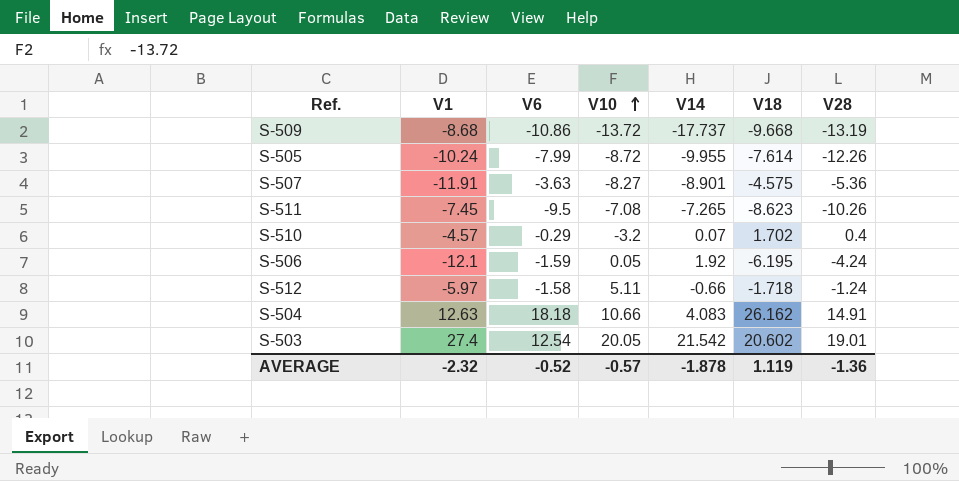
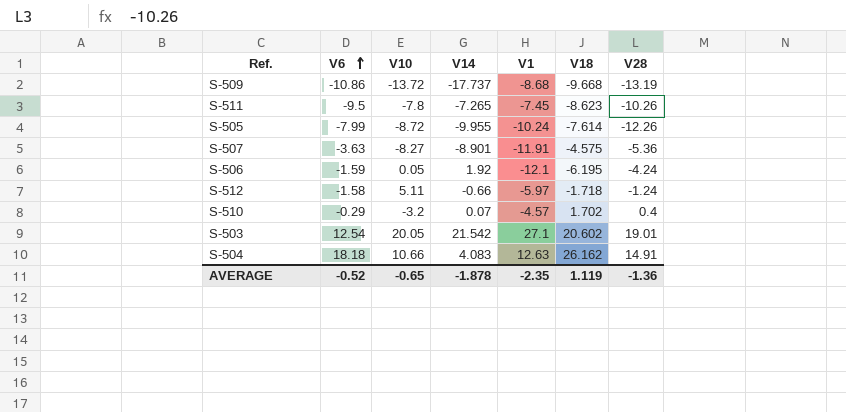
row order: V10 ascending -> V6 ascending
column V1 | position: 2 -> 5
S-511 | V10: -7.08 -> -7.8
S-503 | V1: 27.4 -> 27.1
AVERAGE | V10: -0.57 -> -0.65
AVERAGE | V1: -2.32 -> -2.35

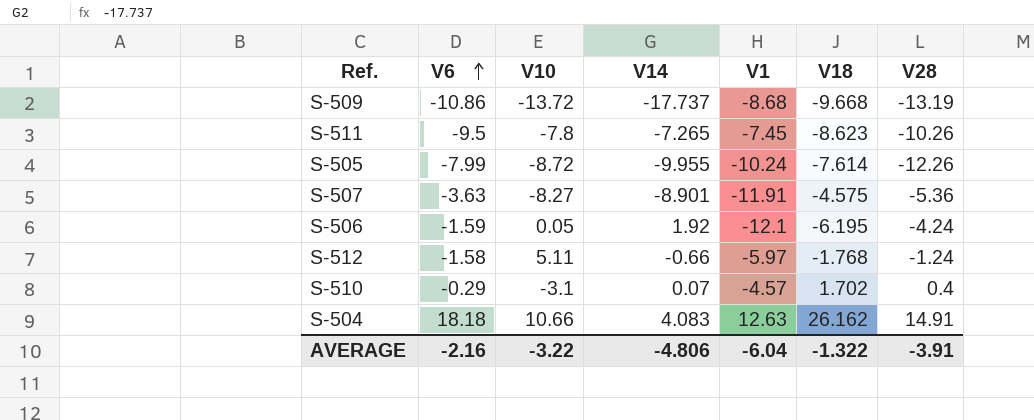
row S-503: 12.54 | 20.05 | 21.542 | 27.1 | 20.602 | 19.01 -> none
S-512 | V18: -1.718 -> -1.768
S-510 | V10: -3.2 -> -3.1
AVERAGE | V6: -0.52 -> -2.16
AVERAGE | V10: -0.65 -> -3.22
AVERAGE | V14: -1.878 -> -4.806
AVERAGE | V1: -2.35 -> -6.04
AVERAGE | V18: 1.119 -> -1.322
AVERAGE | V28: -1.36 -> -3.91

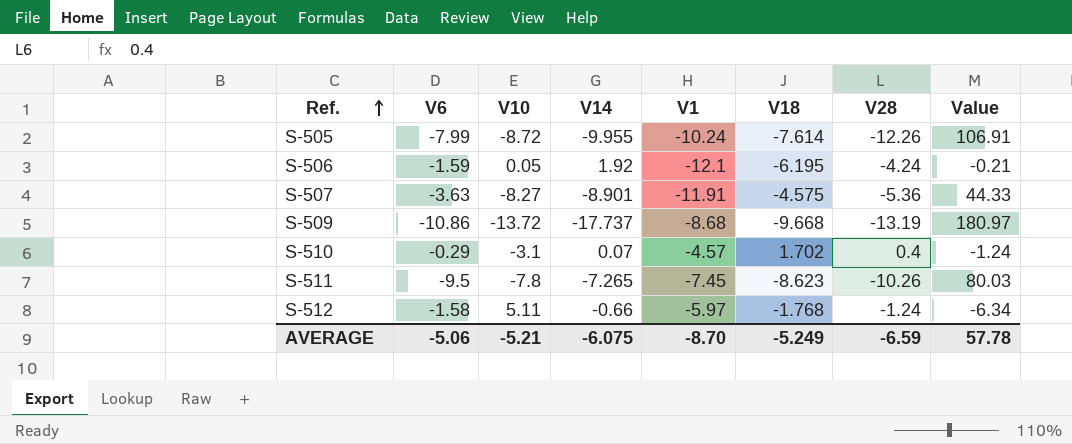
row order: V6 ascending -> Ref. ascending
column Value | formula: none -> [V10] * [V28]
row S-504: 18.18 | 10.66 | 4.083 | 12.63 | 26.162 | 14.91 -> none
AVERAGE | V6: -2.16 -> -5.06
AVERAGE | V10: -3.22 -> -5.21
AVERAGE | V14: -4.806 -> -6.075
AVERAGE | V1: -6.04 -> -8.70
AVERAGE | V18: -1.322 -> -5.249
AVERAGE | V28: -3.91 -> -6.59

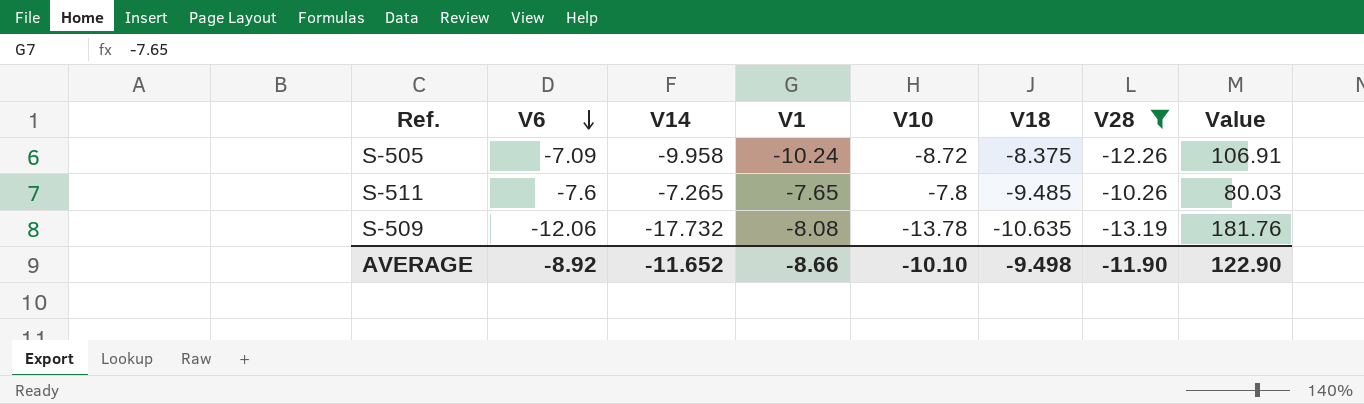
filter: none -> V28 <= -10.26
row order: Ref. ascending -> V6 descending
column V10 | position: 3 -> 5
S-505 | V6: -7.99 -> -7.09
S-505 | V14: -9.955 -> -9.958
S-505 | V18: -7.614 -> -8.375
S-511 | V6: -9.5 -> -7.6
S-511 | V1: -7.45 -> -7.65
S-511 | V18: -8.623 -> -9.485
S-509 | V6: -10.86 -> -12.06
S-509 | V14: -17.737 -> -17.732
S-509 | V1: -8.68 -> -8.08
S-509 | V10: -13.72 -> -13.78
S-509 | V18: -9.668 -> -10.635
S-509 | Value: 180.97 -> 181.76
AVERAGE | V6: -5.06 -> -8.92
AVERAGE | V14: -6.075 -> -11.652
AVERAGE | V1: -8.70 -> -8.66
AVERAGE | V10: -5.21 -> -10.10
AVERAGE | V18: -5.249 -> -9.498
AVERAGE | V28: -6.59 -> -11.90
AVERAGE | Value: 57.78 -> 122.90

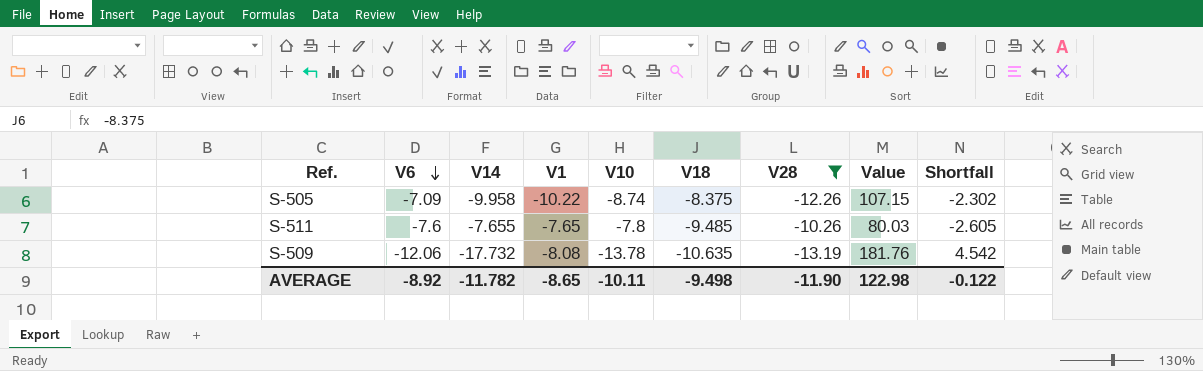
column Shortfall | formula: none -> [V28] - [V14]
S-505 | V1: -10.24 -> -10.22
S-505 | V10: -8.72 -> -8.74
S-505 | Value: 106.91 -> 107.15
S-511 | V14: -7.265 -> -7.655
AVERAGE | V14: -11.652 -> -11.782
AVERAGE | V1: -8.66 -> -8.65
AVERAGE | V10: -10.10 -> -10.11
AVERAGE | Value: 122.90 -> 122.98

